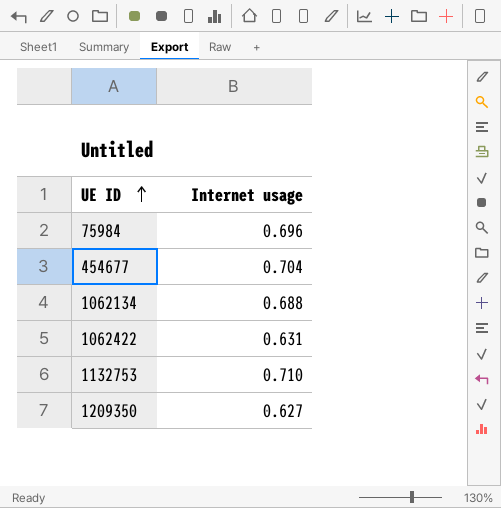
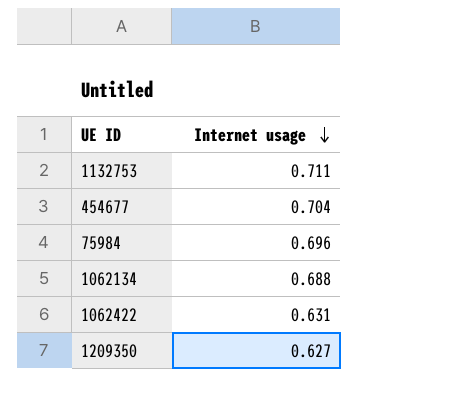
row order: UE ID ascending -> Internet usage descending
1132753 | Internet usage: 0.710 -> 0.711

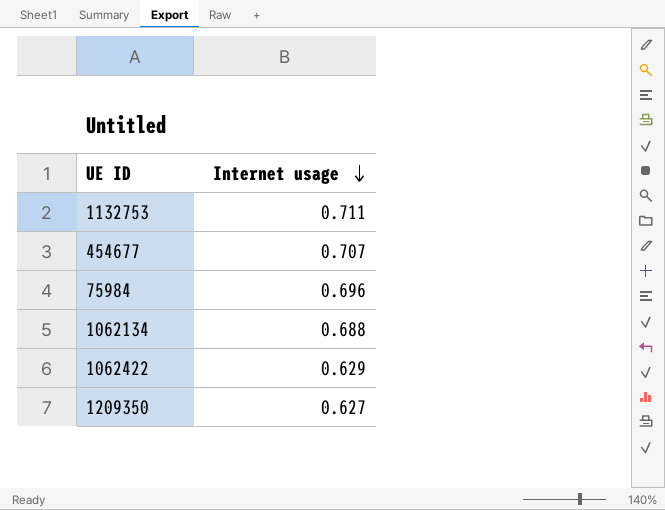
454677 | Internet usage: 0.704 -> 0.707
1062422 | Internet usage: 0.631 -> 0.629

